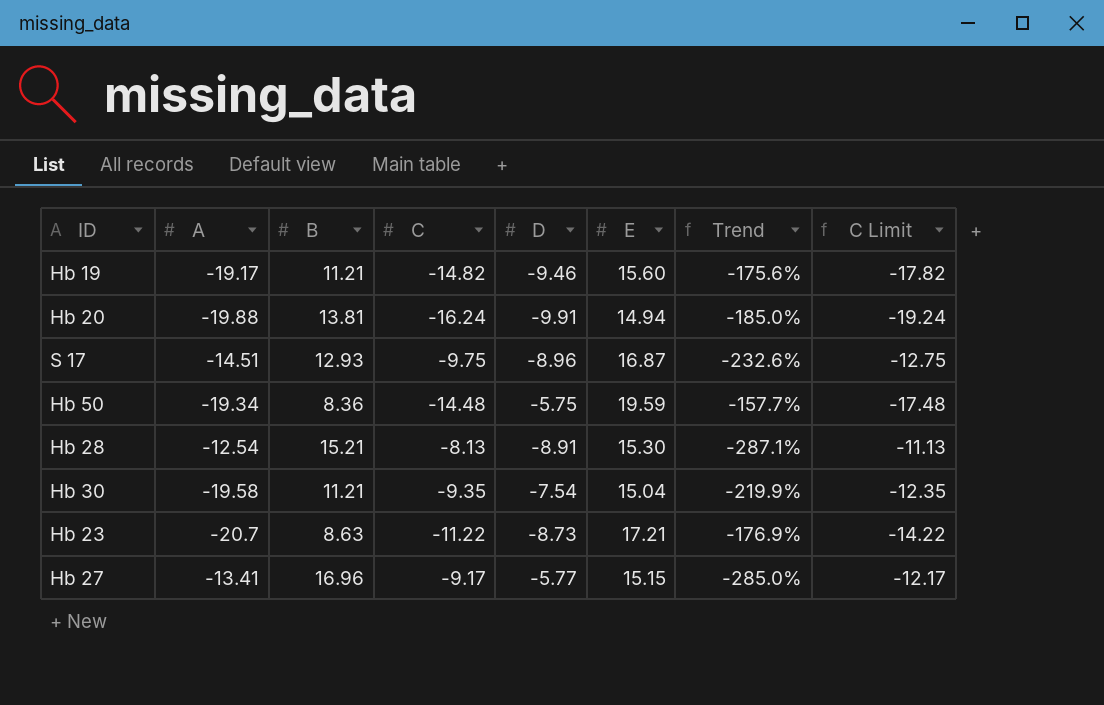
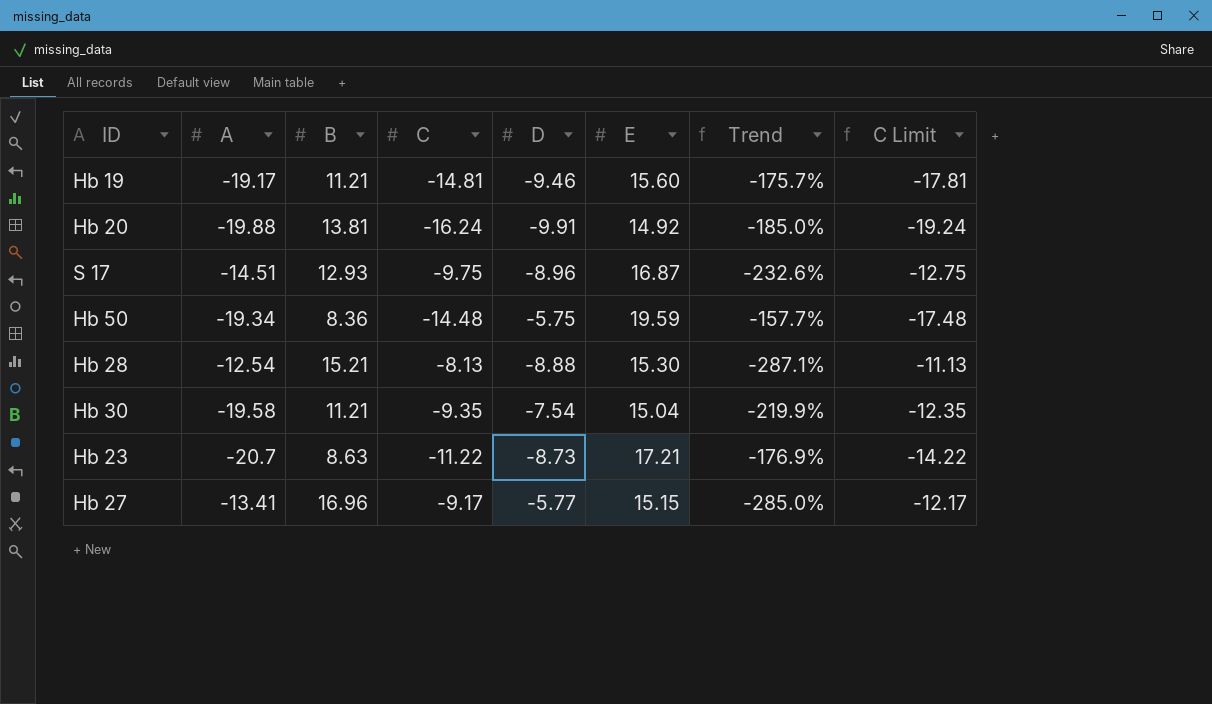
Hb 19 | C: -14.82 -> -14.81
Hb 19 | Trend: -175.6% -> -175.7%
Hb 19 | C Limit: -17.82 -> -17.81
Hb 20 | E: 14.94 -> 14.92
Hb 28 | D: -8.91 -> -8.88

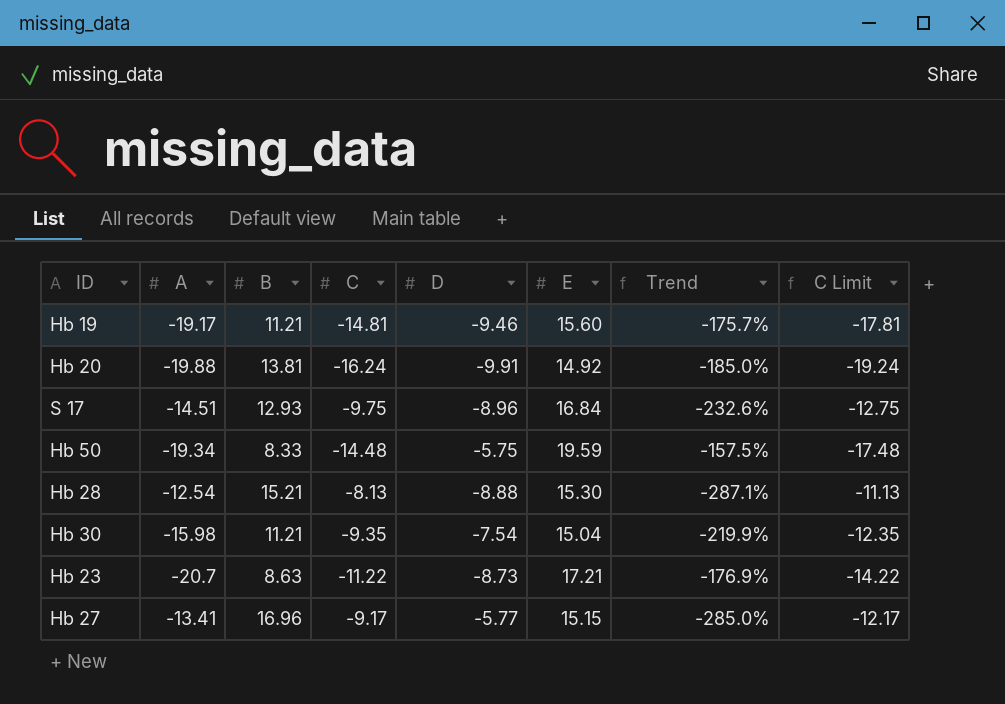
S 17 | E: 16.87 -> 16.84
Hb 50 | B: 8.36 -> 8.33
Hb 50 | Trend: -157.7% -> -157.5%
Hb 30 | A: -19.58 -> -15.98

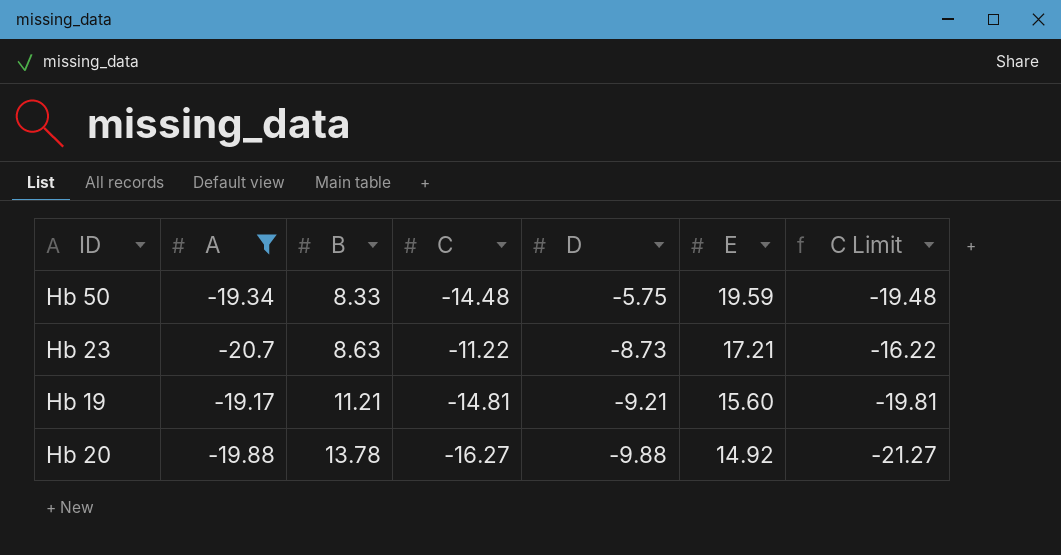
filter: none -> A <= -19.17
row order: none -> B ascending
column Trend | formula: ([B] - [C]) / [C] -> none
column C Limit | formula: [C] - 3 -> [C] - 5
Hb 19 | D: -9.46 -> -9.21
Hb 20 | B: 13.81 -> 13.78
Hb 20 | C: -16.24 -> -16.27
Hb 20 | D: -9.91 -> -9.88

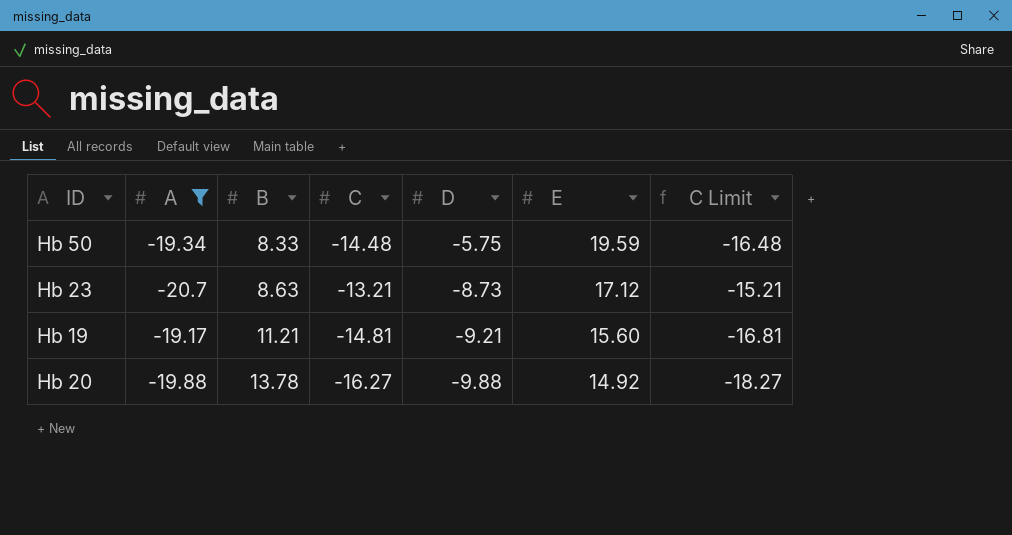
column C Limit | formula: [C] - 5 -> [C] - 2
Hb 23 | C: -11.22 -> -13.21
Hb 23 | E: 17.21 -> 17.12

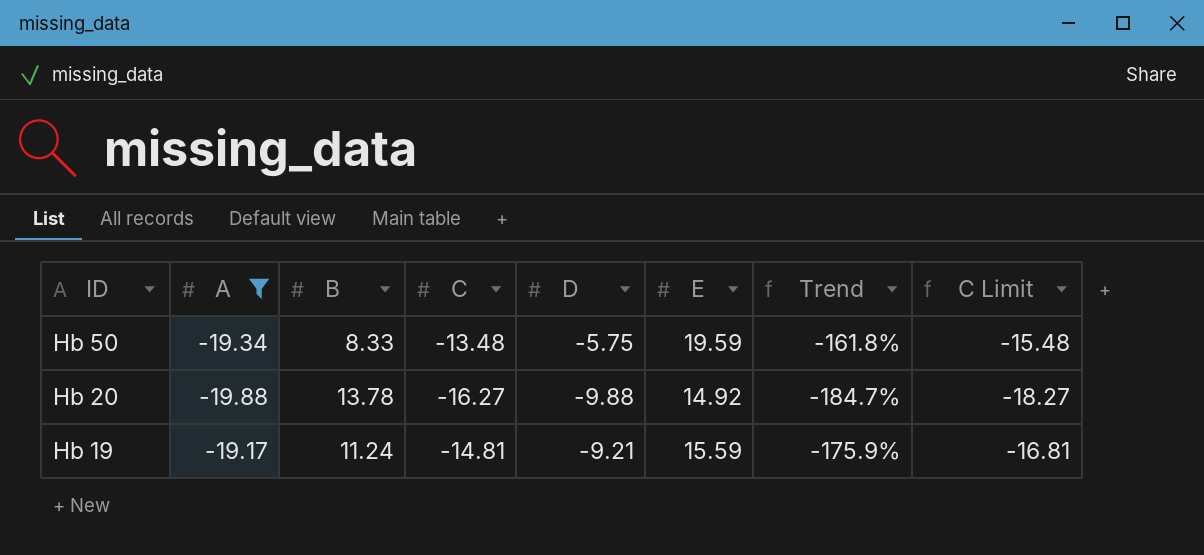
row order: B ascending -> ID descending
column Trend | formula: none -> ([B] - [C]) / [C]
row Hb 23: -20.7 | 8.63 | -13.21 | -8.73 | 17.12 | -15.21 -> none
Hb 50 | C: -14.48 -> -13.48
Hb 50 | C Limit: -16.48 -> -15.48
Hb 19 | B: 11.21 -> 11.24
Hb 19 | E: 15.60 -> 15.59

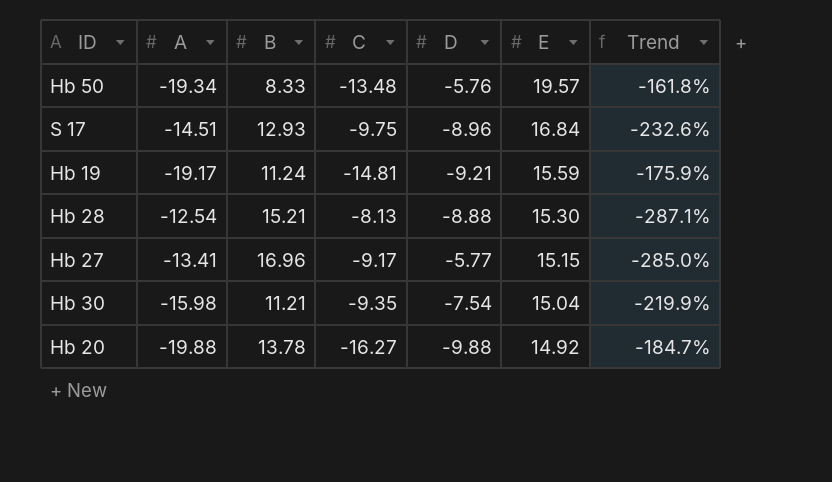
filter: A <= -19.17 -> none
row order: ID descending -> E descending
column C Limit | formula: [C] - 2 -> none
Hb 50 | D: -5.75 -> -5.76
Hb 50 | E: 19.59 -> 19.57

